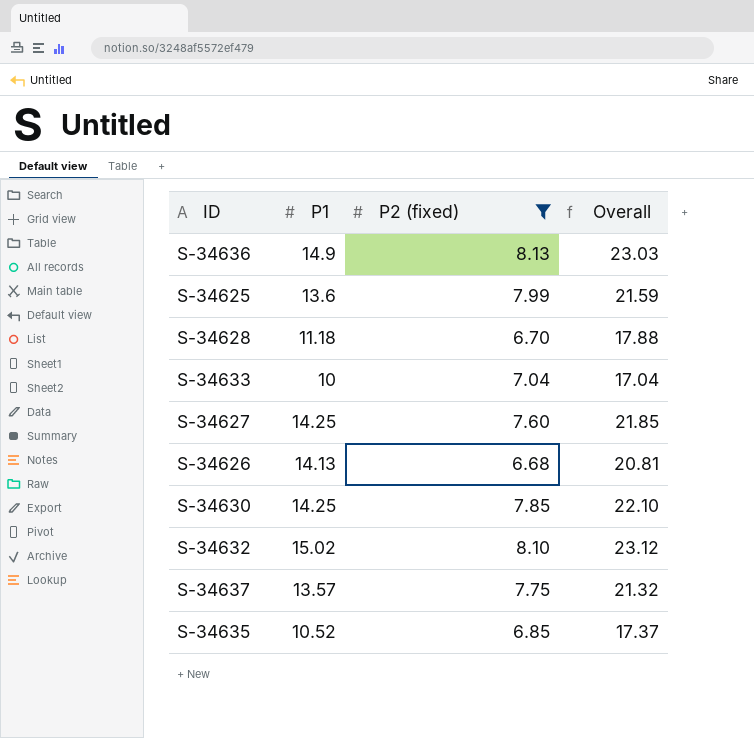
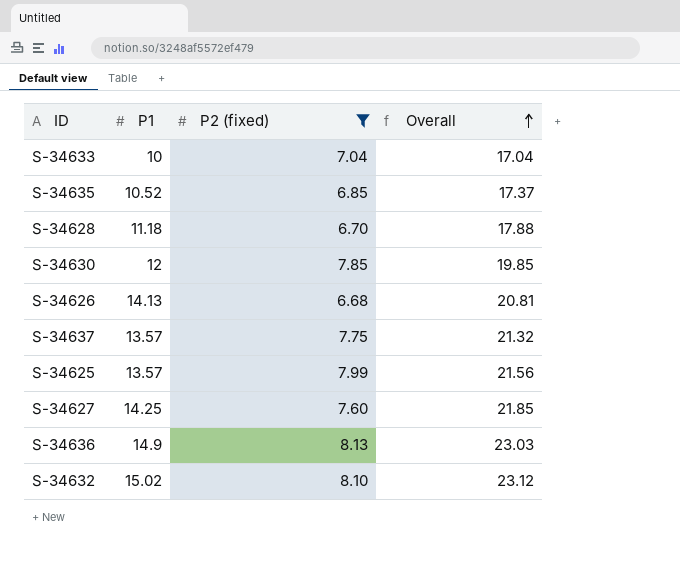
row order: none -> Overall ascending
S-34630 | P1: 14.25 -> 12
S-34630 | Overall: 22.10 -> 19.85
S-34625 | P1: 13.6 -> 13.57
S-34625 | Overall: 21.59 -> 21.56

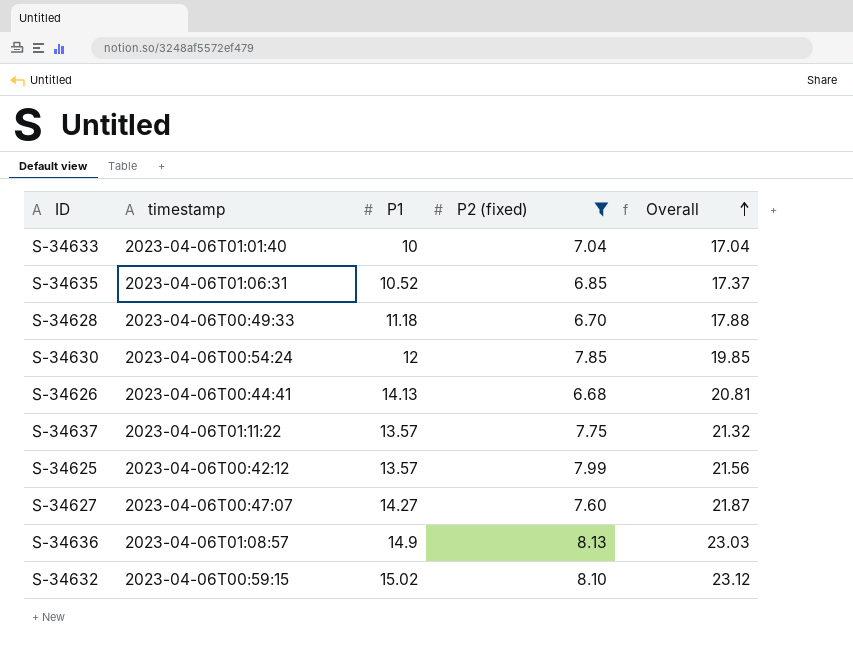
column timestamp | position: none -> 2
S-34627 | P1: 14.25 -> 14.27
S-34627 | Overall: 21.85 -> 21.87

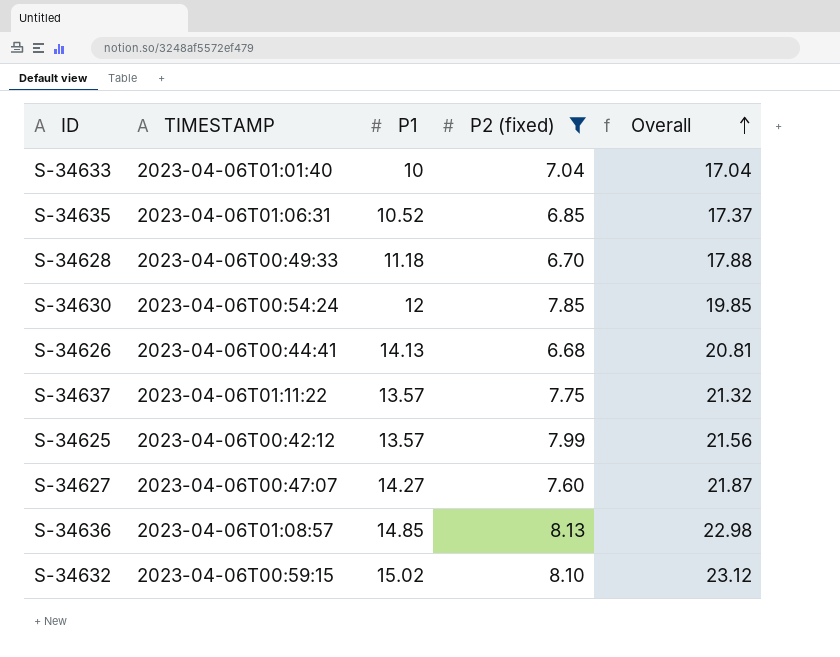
column name: timestamp -> TIMESTAMP
S-34636 | P1: 14.9 -> 14.85
S-34636 | Overall: 23.03 -> 22.98

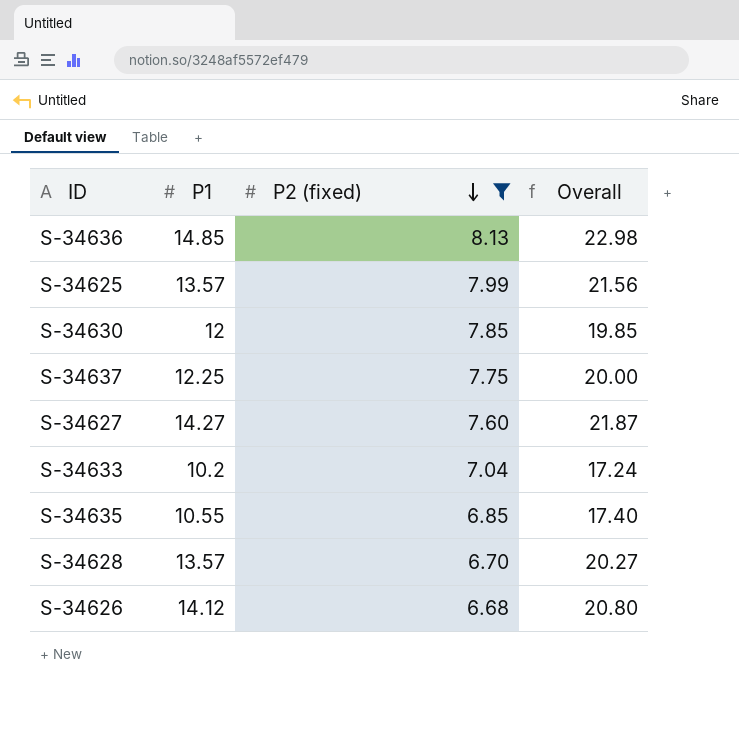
row order: Overall ascending -> P2 (fixed) descending
column TIMESTAMP | position: 2 -> none
row S-34632: 2023-04-06T00:59:15 | 15.02 | 8.10 | 23.12 -> none
S-34637 | P1: 13.57 -> 12.25
S-34637 | Overall: 21.32 -> 20.00
S-34633 | P1: 10 -> 10.2
S-34633 | Overall: 17.04 -> 17.24
S-34635 | P1: 10.52 -> 10.55
S-34635 | Overall: 17.37 -> 17.40
S-34628 | P1: 11.18 -> 13.57
S-34628 | Overall: 17.88 -> 20.27
S-34626 | P1: 14.13 -> 14.12
S-34626 | Overall: 20.81 -> 20.80

